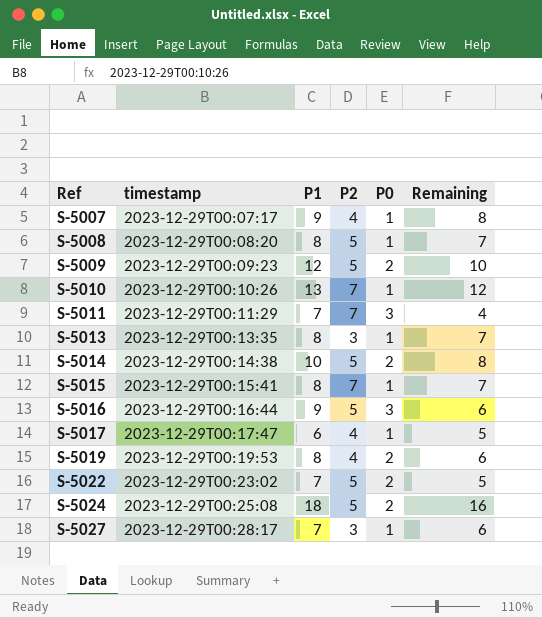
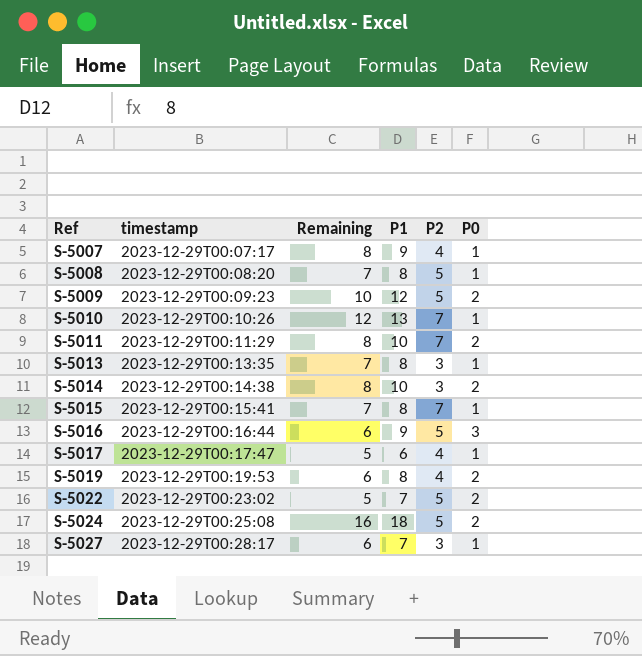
column Remaining | position: 6 -> 3
S-5011 | Remaining: 4 -> 8
S-5011 | P1: 7 -> 10
S-5011 | P0: 3 -> 2
S-5014 | P2: 5 -> 3

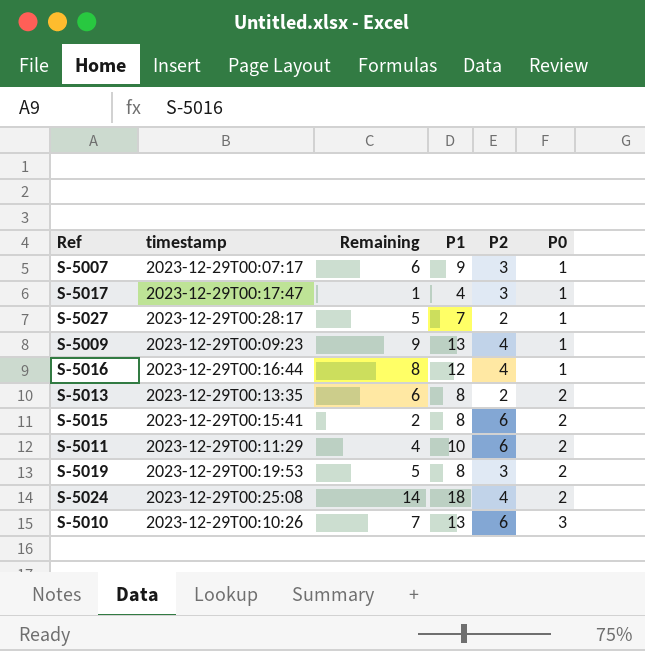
row order: Ref ascending -> P0 ascending
column Remaining | formula: [P1] - [P0] -> [P1] - [P2]
row S-5008: 2023-12-29T00:08:20 | 7 | 8 | 5 | 1 -> none
row S-5014: 2023-12-29T00:14:38 | 8 | 10 | 3 | 2 -> none
row S-5022: 2023-12-29T00:23:02 | 5 | 7 | 5 | 2 -> none
S-5007 | P2: 4 -> 3
S-5017 | P1: 6 -> 4
S-5017 | P2: 4 -> 3
S-5027 | P2: 3 -> 2
S-5009 | P1: 12 -> 13
S-5009 | P2: 5 -> 4
S-5009 | P0: 2 -> 1
S-5016 | P1: 9 -> 12
S-5016 | P2: 5 -> 4
S-5016 | P0: 3 -> 1
S-5013 | P2: 3 -> 2
S-5013 | P0: 1 -> 2
S-5015 | P2: 7 -> 6
S-5015 | P0: 1 -> 2
S-5011 | P2: 7 -> 6
S-5019 | P2: 4 -> 3
S-5024 | P2: 5 -> 4
S-5010 | P2: 7 -> 6
S-5010 | P0: 1 -> 3

